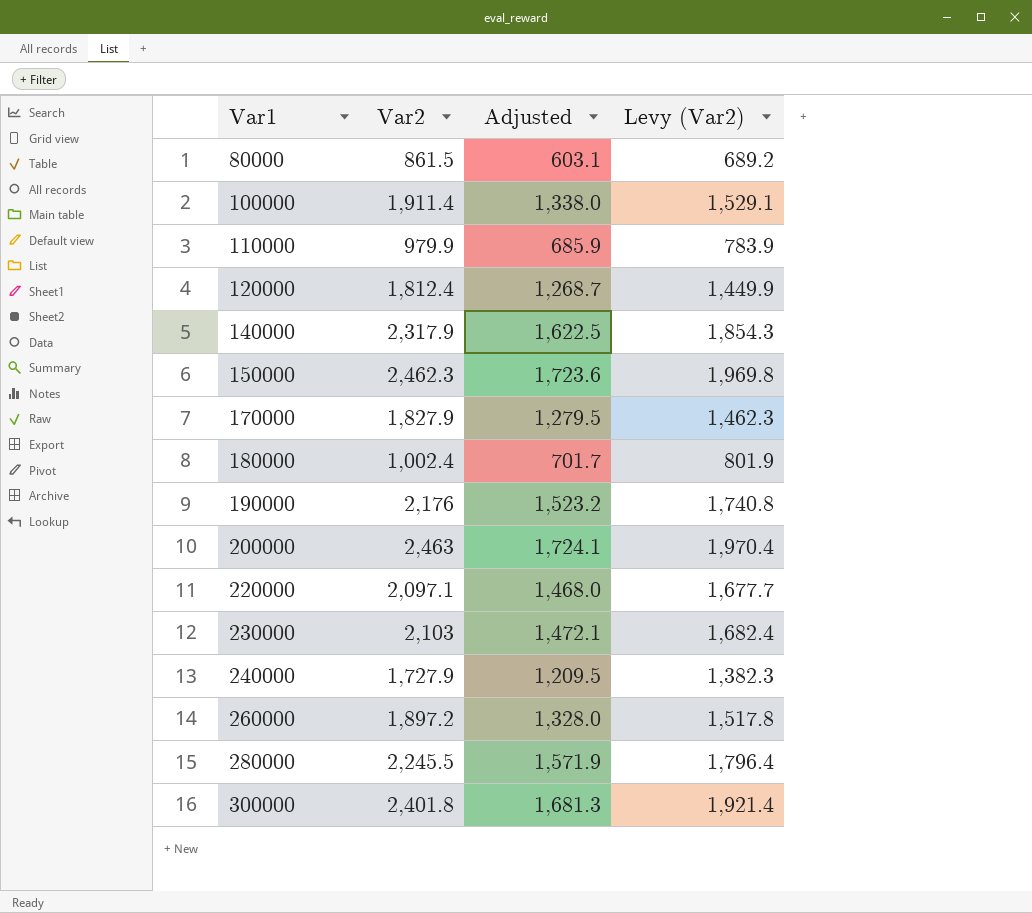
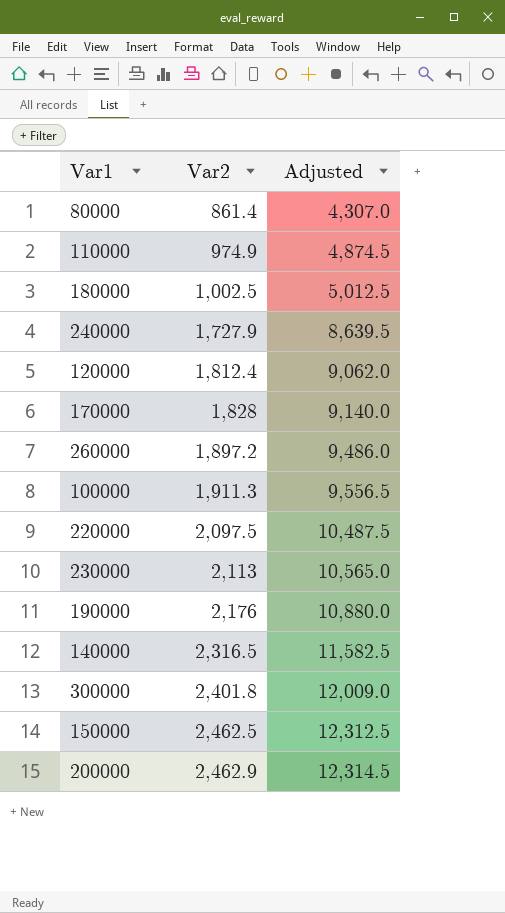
row order: Var1 ascending -> Var2 ascending
column Levy (Var2) | formula: [Var2] * 0.8 -> none
column Adjusted | formula: [Var2] * 0.7 -> [Var2] * 5
row 280000: 2,245.5 | 1,571.9 | 1,796.4 -> none
80000 | Var2: 861.5 -> 861.4
110000 | Var2: 979.9 -> 974.9
180000 | Var2: 1,002.4 -> 1,002.5
170000 | Var2: 1,827.9 -> 1,828
100000 | Var2: 1,911.4 -> 1,911.3
220000 | Var2: 2,097.1 -> 2,097.5
230000 | Var2: 2,103 -> 2,113
140000 | Var2: 2,317.9 -> 2,316.5
150000 | Var2: 2,462.3 -> 2,462.5
200000 | Var2: 2,463 -> 2,462.9

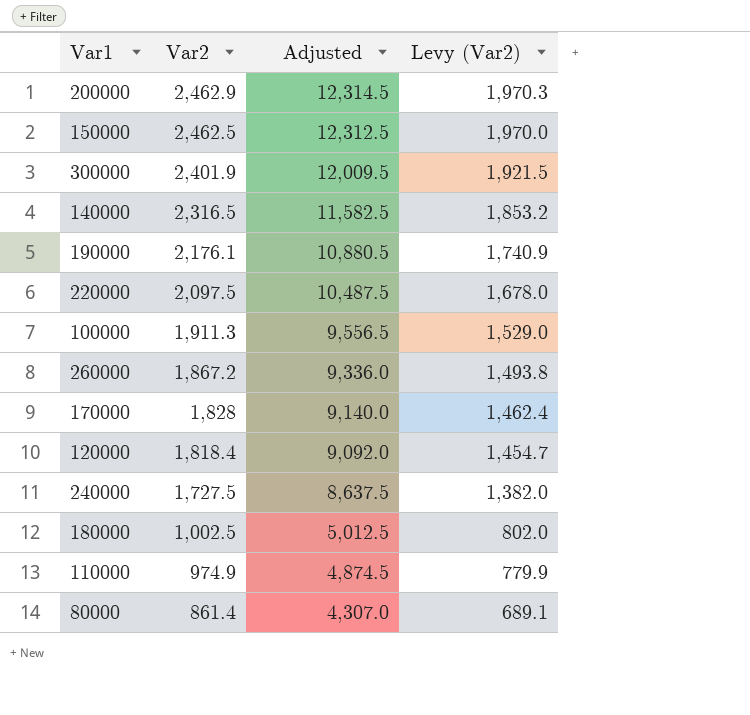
row order: Var2 ascending -> Var2 descending
column Levy (Var2) | formula: none -> [Var2] * 0.8
row 230000: 2,113 | 10,565.0 -> none
300000 | Var2: 2,401.8 -> 2,401.9
300000 | Adjusted: 12,009.0 -> 12,009.5
190000 | Var2: 2,176 -> 2,176.1
190000 | Adjusted: 10,880.0 -> 10,880.5
260000 | Var2: 1,897.2 -> 1,867.2
260000 | Adjusted: 9,486.0 -> 9,336.0
120000 | Var2: 1,812.4 -> 1,818.4
120000 | Adjusted: 9,062.0 -> 9,092.0
240000 | Var2: 1,727.9 -> 1,727.5
240000 | Adjusted: 8,639.5 -> 8,637.5

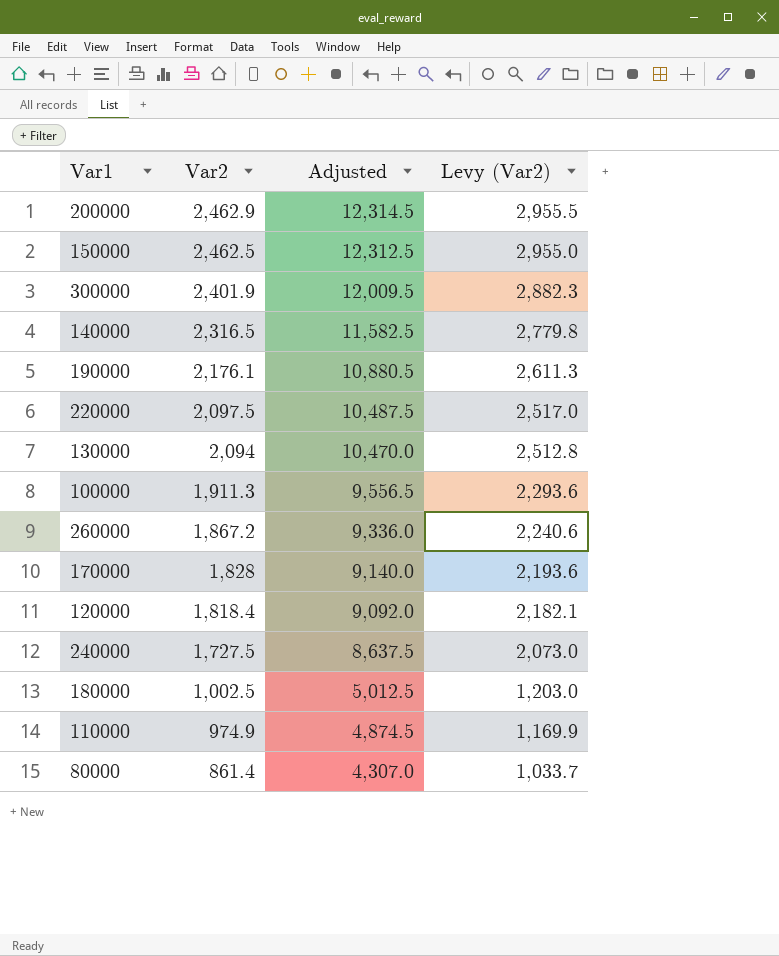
column Levy (Var2) | formula: [Var2] * 0.8 -> [Var2] * 1.2
row 130000: none -> 2,094 | 10,470.0 | 2,512.8

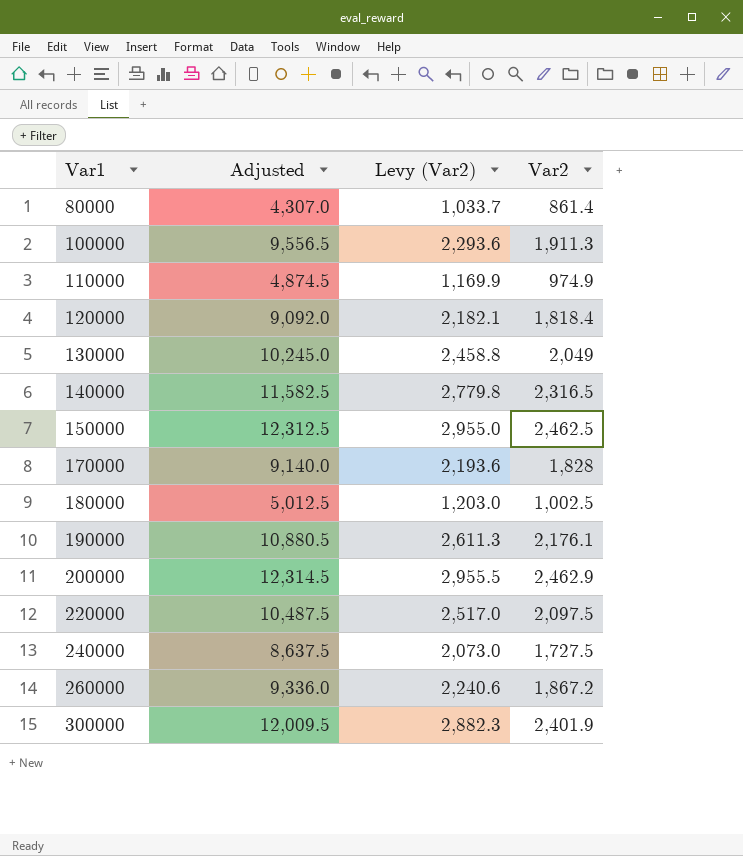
row order: Var2 descending -> Var1 ascending
column Var2 | position: 2 -> 4
130000 | Adjusted: 10,470.0 -> 10,245.0
130000 | Levy (Var2): 2,512.8 -> 2,458.8
130000 | Var2: 2,094 -> 2,049

